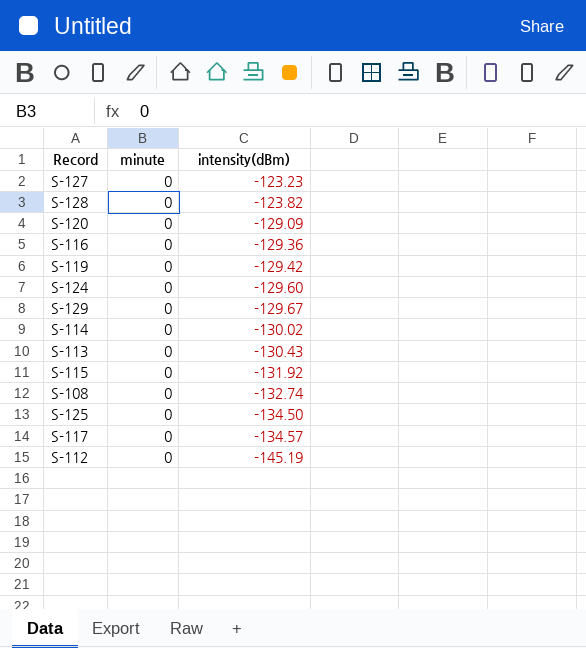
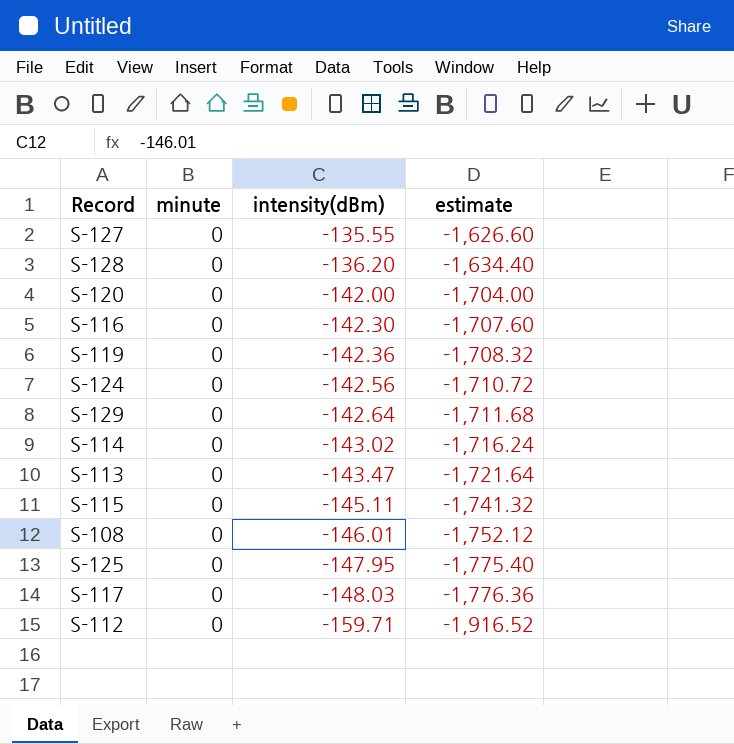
column estimate | formula: none -> [intensity(dBm)] * 12
S-127 | intensity(dBm): -123.23 -> -135.55
S-128 | intensity(dBm): -123.82 -> -136.20
S-120 | intensity(dBm): -129.09 -> -142.00
S-116 | intensity(dBm): -129.36 -> -142.30
S-119 | intensity(dBm): -129.42 -> -142.36
S-124 | intensity(dBm): -129.60 -> -142.56
S-129 | intensity(dBm): -129.67 -> -142.64
S-114 | intensity(dBm): -130.02 -> -143.02
S-113 | intensity(dBm): -130.43 -> -143.47
S-115 | intensity(dBm): -131.92 -> -145.11
S-108 | intensity(dBm): -132.74 -> -146.01
S-125 | intensity(dBm): -134.50 -> -147.95
S-117 | intensity(dBm): -134.57 -> -148.03
S-112 | intensity(dBm): -145.19 -> -159.71

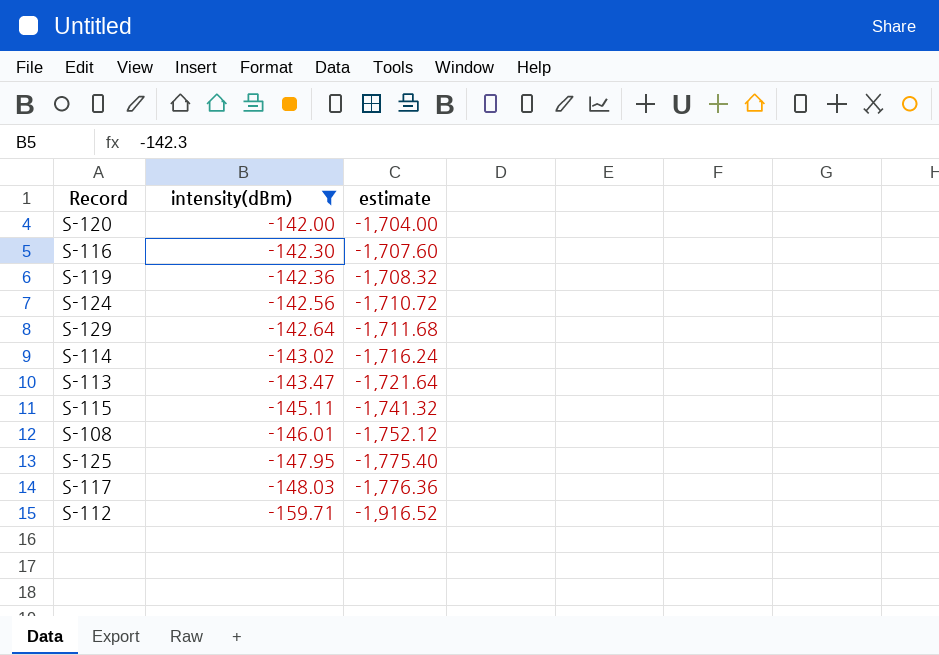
filter: none -> intensity(dBm) <= -142.00
column minute | position: 2 -> none

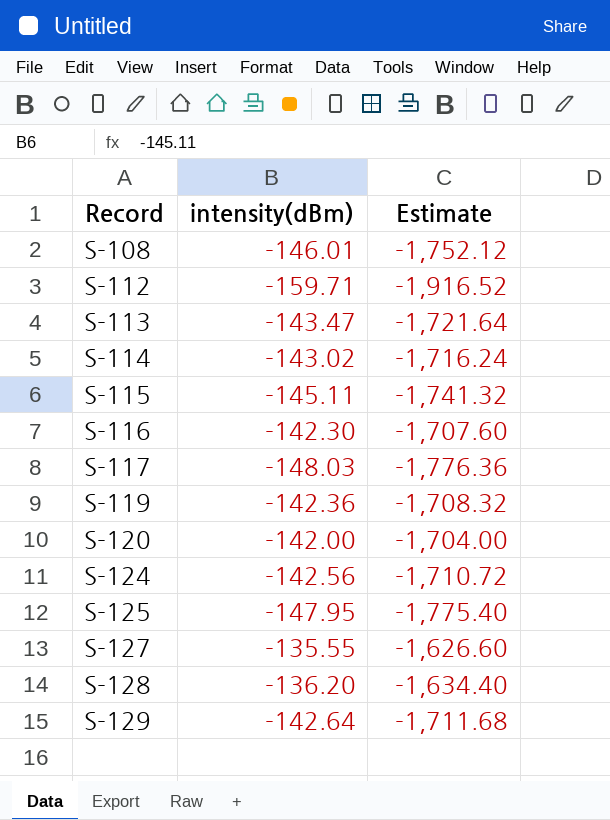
filter: intensity(dBm) <= -142.00 -> none
row order: intensity(dBm) descending -> Record ascending
column name: estimate -> Estimate

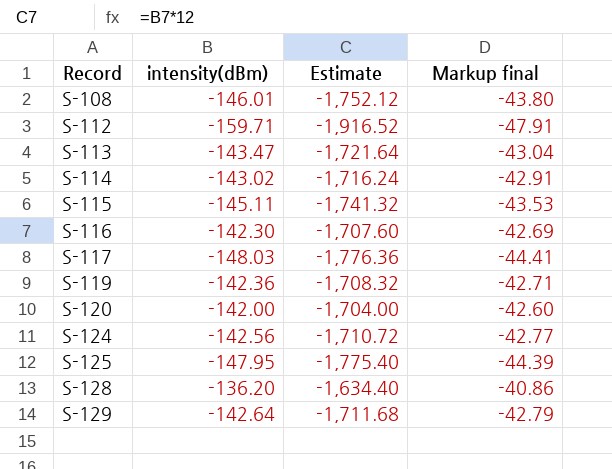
column Markup final | formula: none -> [intensity(dBm)] * 0.3
row S-127: -135.55 | -1,626.60 -> none

